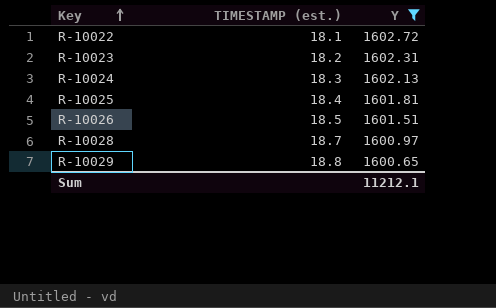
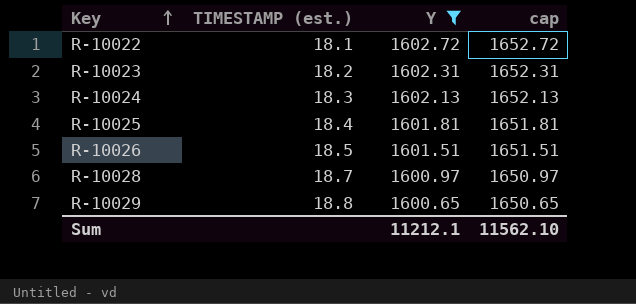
column cap | formula: none -> [Y] + 50

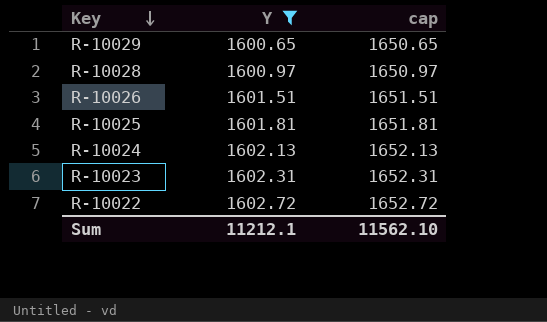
row order: Key ascending -> Key descending
column TIMESTAMP (est.) | position: 2 -> none

